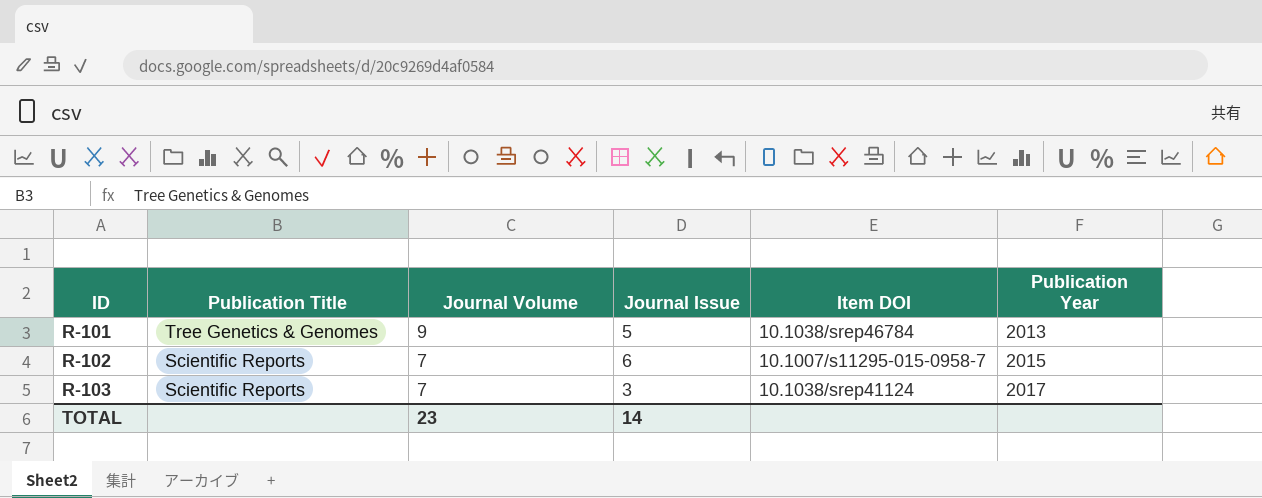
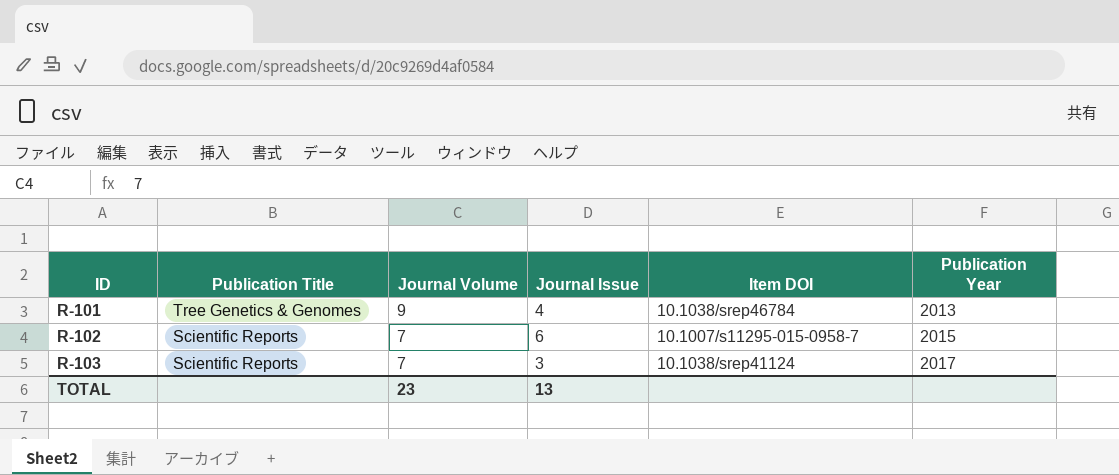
R-101 | Journal Issue: 5 -> 4
TOTAL | Journal Issue: 14 -> 13

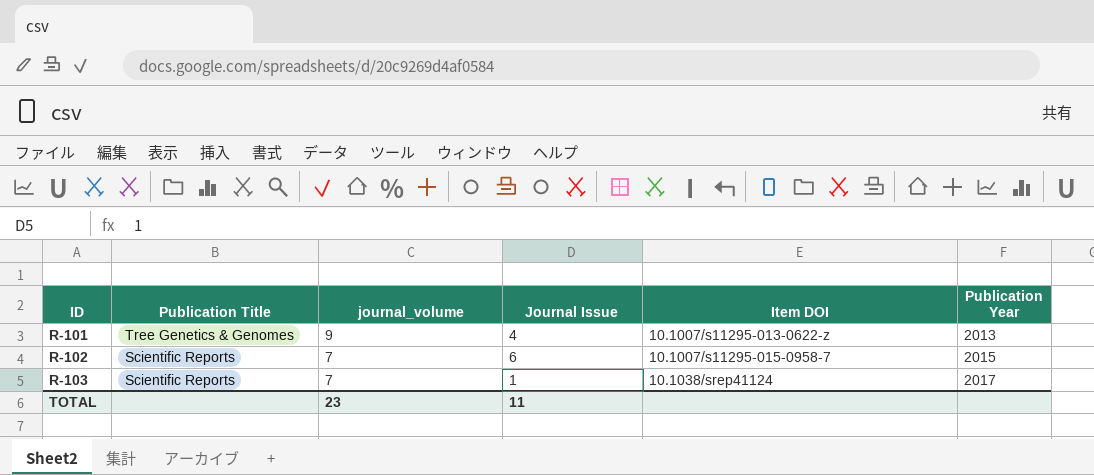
column name: Journal Volume -> journal_volume
R-101 | Item DOI: 10.1038/srep46784 -> 10.1007/s11295-013-0622-z
R-103 | Journal Issue: 3 -> 1
TOTAL | Journal Issue: 13 -> 11

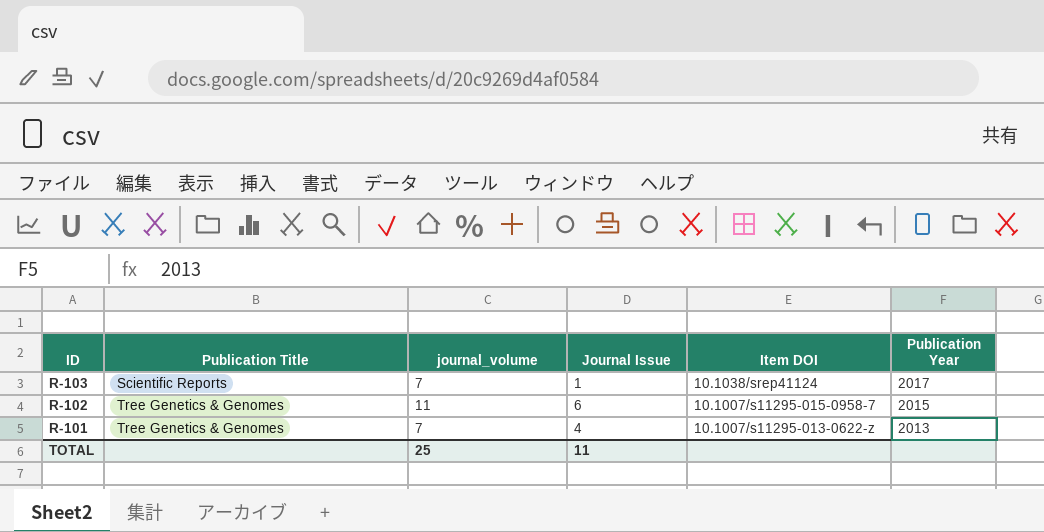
row order: ID ascending -> ID descending
R-102 | Publication Title: Scientific Reports -> Tree Genetics & Genomes
R-102 | journal_volume: 7 -> 11
R-101 | journal_volume: 9 -> 7
TOTAL | journal_volume: 23 -> 25

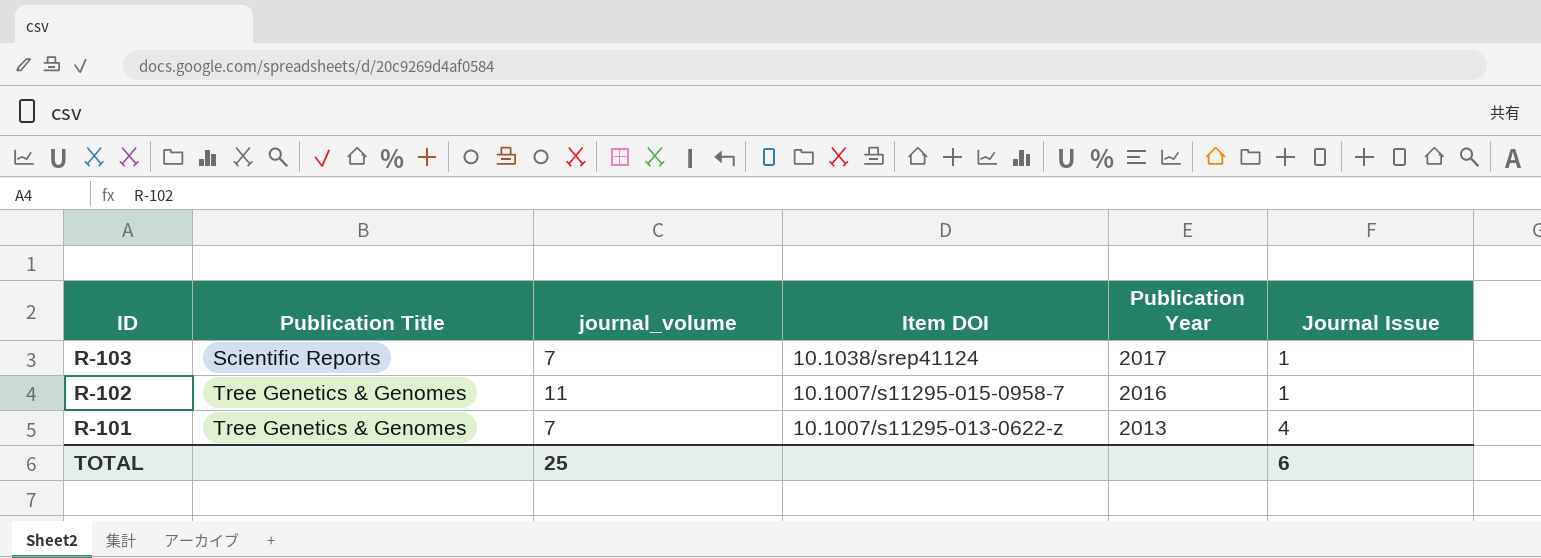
column Journal Issue | position: 4 -> 6
R-102 | Publication Year: 2015 -> 2016
R-102 | Journal Issue: 6 -> 1
TOTAL | Journal Issue: 11 -> 6

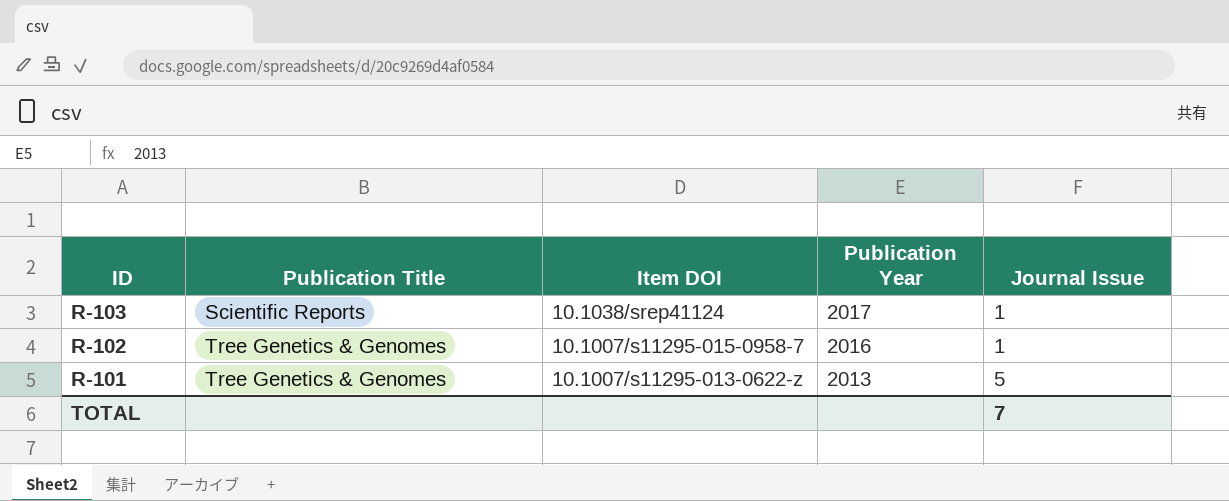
column journal_volume | position: 3 -> none
R-101 | Journal Issue: 4 -> 5
TOTAL | Journal Issue: 6 -> 7

